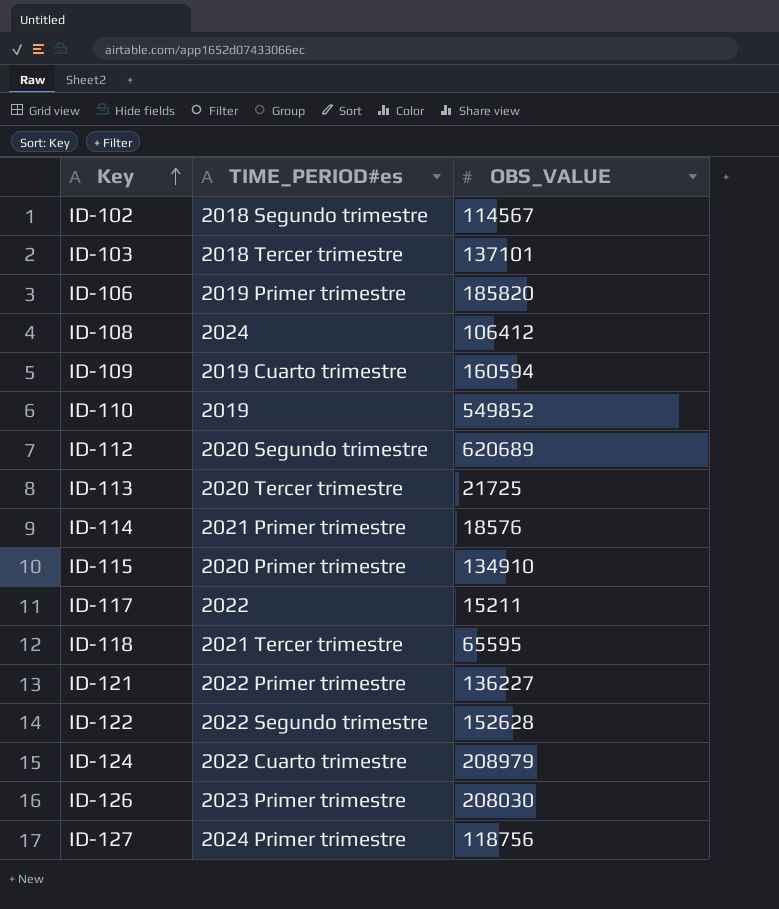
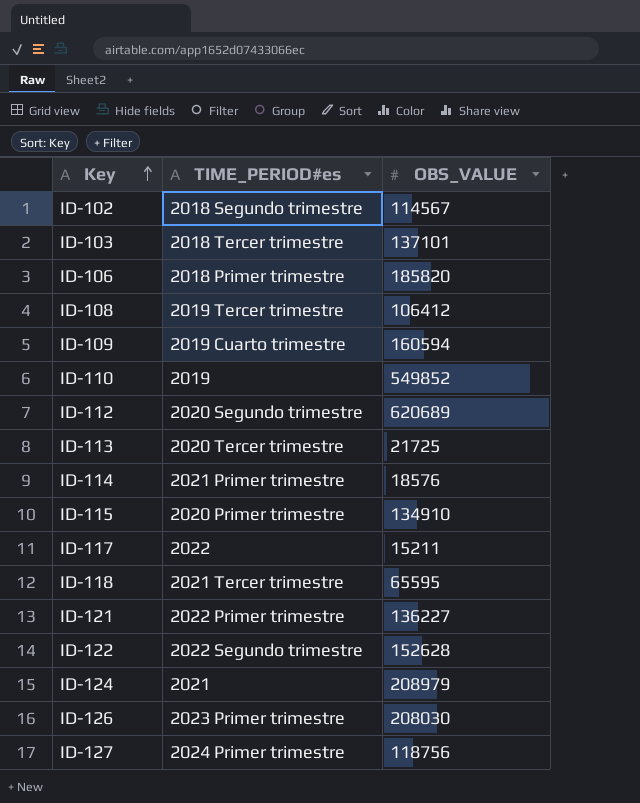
ID-106 | TIME_PERIOD#es: 2019 Primer trimestre -> 2018 Primer trimestre
ID-108 | TIME_PERIOD#es: 2024 -> 2019 Tercer trimestre
ID-124 | TIME_PERIOD#es: 2022 Cuarto trimestre -> 2021

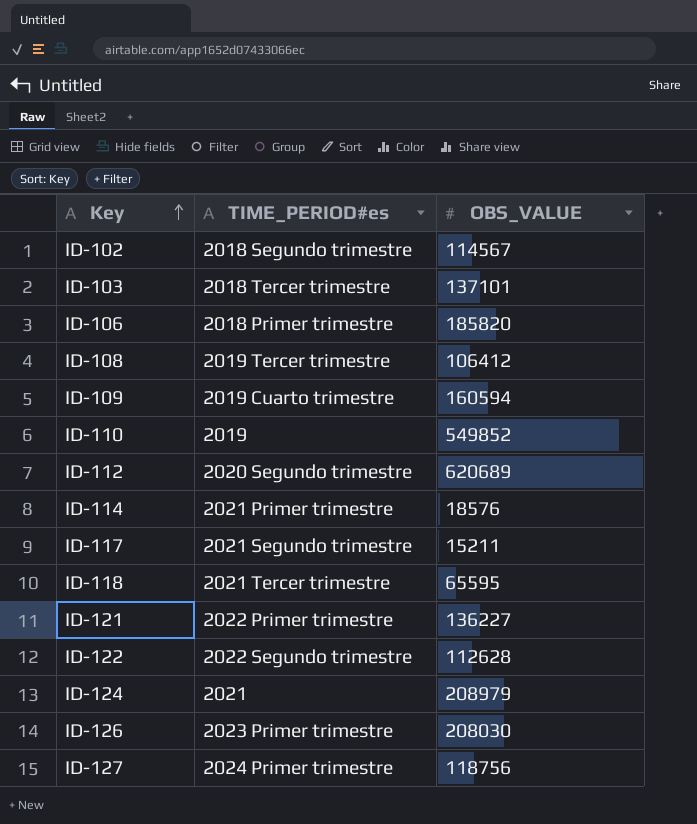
row ID-113: 2020 Tercer trimestre | 21725 -> none
row ID-115: 2020 Primer trimestre | 134910 -> none
ID-117 | TIME_PERIOD#es: 2022 -> 2021 Segundo trimestre
ID-122 | OBS_VALUE: 152628 -> 112628

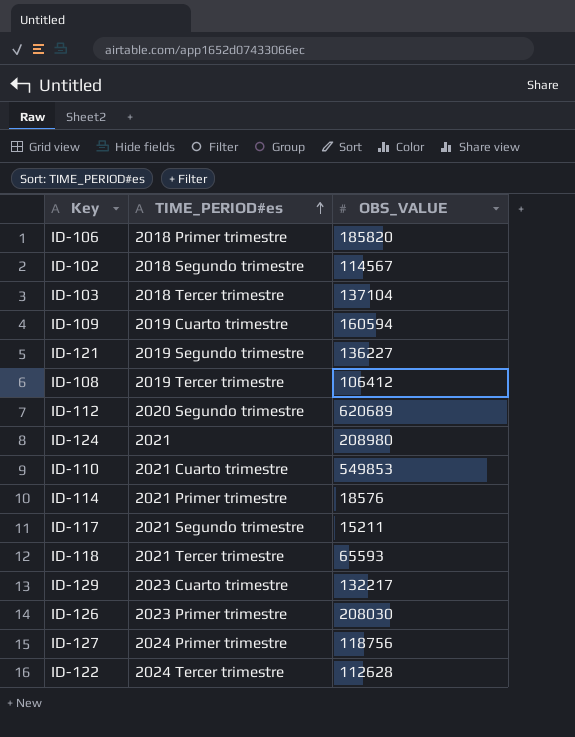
row order: Key ascending -> TIME_PERIOD#es ascending
ID-103 | OBS_VALUE: 137101 -> 137104
ID-121 | TIME_PERIOD#es: 2022 Primer trimestre -> 2019 Segundo trimestre
ID-124 | OBS_VALUE: 208979 -> 208980
ID-110 | TIME_PERIOD#es: 2019 -> 2021 Cuarto trimestre
ID-110 | OBS_VALUE: 549852 -> 549853
ID-118 | OBS_VALUE: 65595 -> 65593
row ID-129: none -> 2023 Cuarto trimestre | 132217
ID-122 | TIME_PERIOD#es: 2022 Segundo trimestre -> 2024 Tercer trimestre

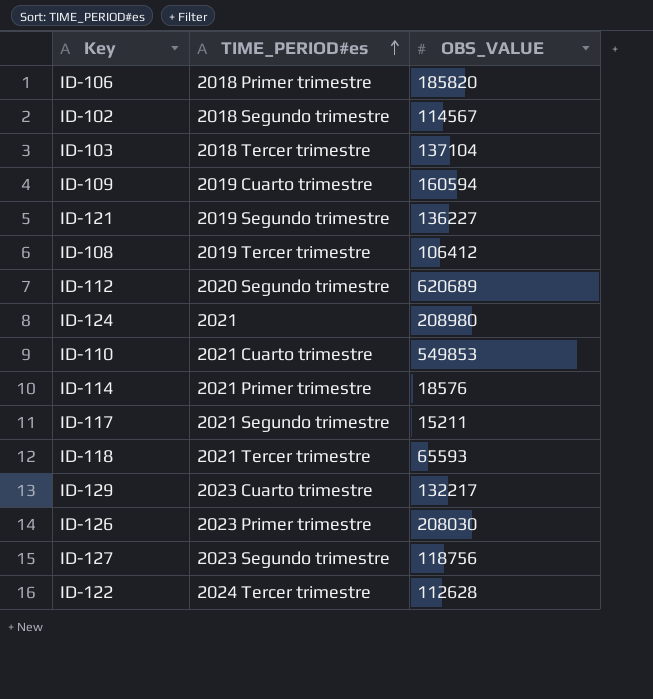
ID-127 | TIME_PERIOD#es: 2024 Primer trimestre -> 2023 Segundo trimestre

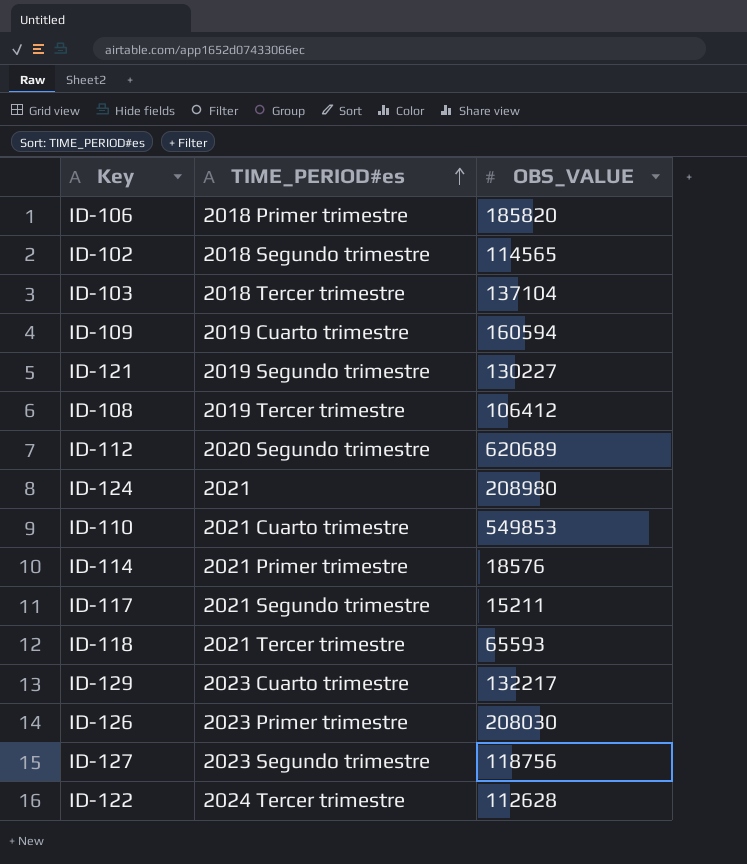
ID-102 | OBS_VALUE: 114567 -> 114565
ID-121 | OBS_VALUE: 136227 -> 130227

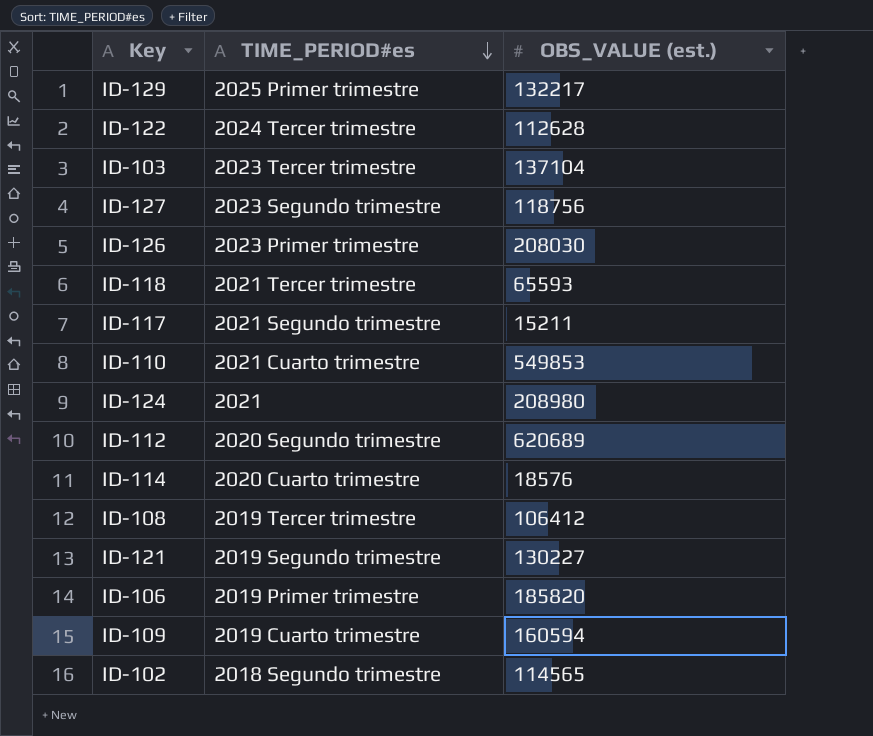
row order: TIME_PERIOD#es ascending -> TIME_PERIOD#es descending
column name: OBS_VALUE -> OBS_VALUE (est.)
ID-129 | TIME_PERIOD#es: 2023 Cuarto trimestre -> 2025 Primer trimestre
ID-103 | TIME_PERIOD#es: 2018 Tercer trimestre -> 2023 Tercer trimestre
ID-114 | TIME_PERIOD#es: 2021 Primer trimestre -> 2020 Cuarto trimestre
ID-106 | TIME_PERIOD#es: 2018 Primer trimestre -> 2019 Primer trimestre

